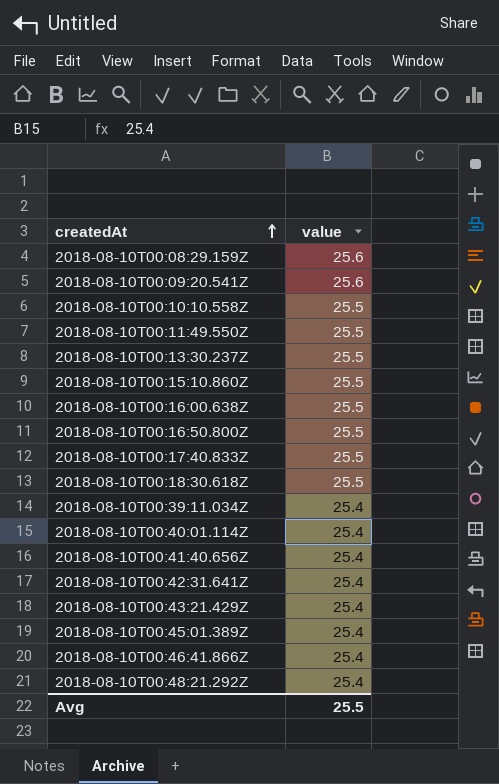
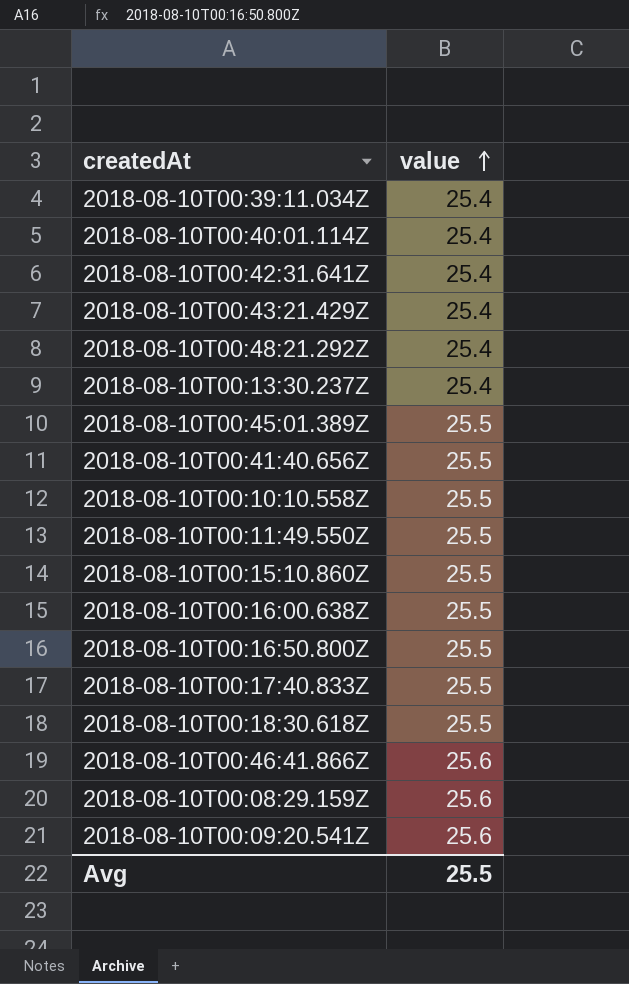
row order: createdAt ascending -> value ascending
2018-08-10T00:13:30.237Z | value: 25.5 -> 25.4
2018-08-10T00:45:01.389Z | value: 25.4 -> 25.5
2018-08-10T00:41:40.656Z | value: 25.4 -> 25.5
2018-08-10T00:46:41.866Z | value: 25.4 -> 25.6

